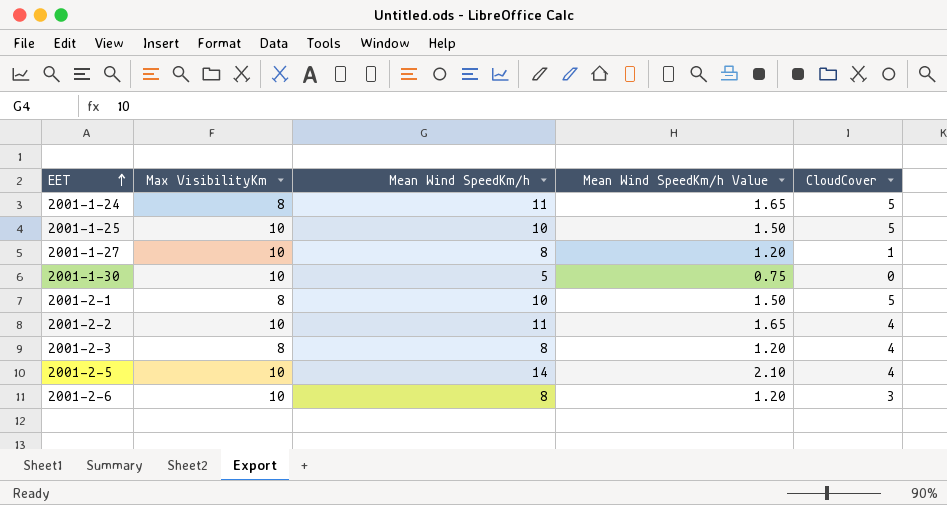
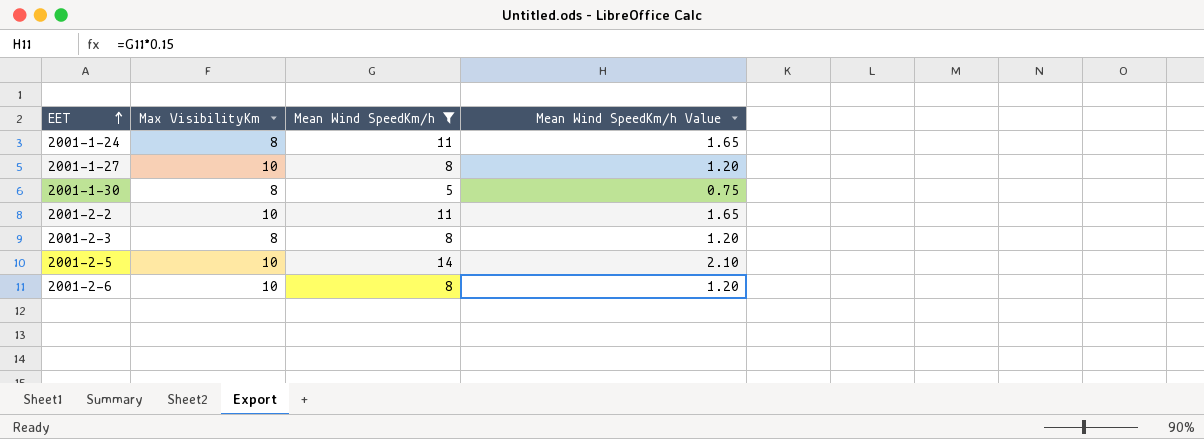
filter: none -> Mean Wind SpeedKm/h != 10
column CloudCover | position: 5 -> none
2001-1-30 | Max VisibilityKm: 10 -> 8

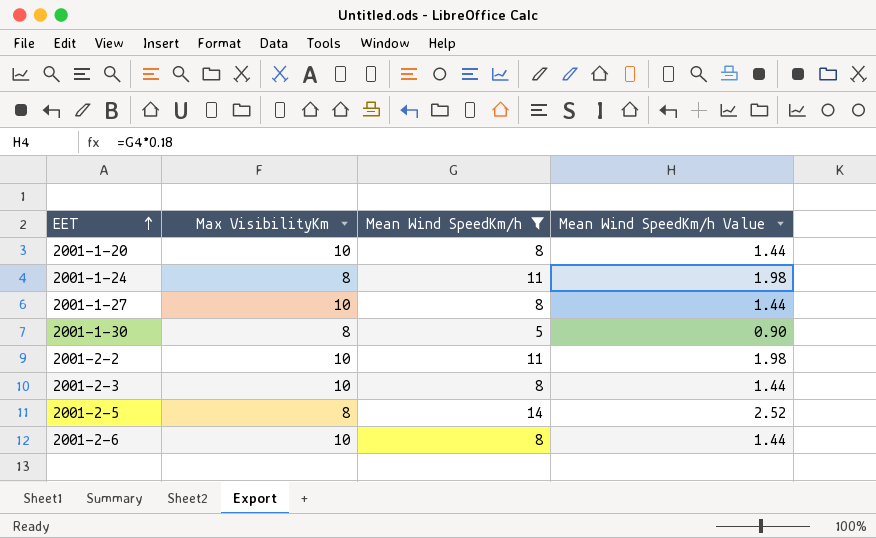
column Mean Wind SpeedKm/h Value | formula: [Mean Wind SpeedKm/h] * 0.15 -> [Mean Wind SpeedKm/h] * 0.18
row 2001-1-20: none -> 10 | 8 | 1.44
2001-2-3 | Max VisibilityKm: 8 -> 10
2001-2-5 | Max VisibilityKm: 10 -> 8

